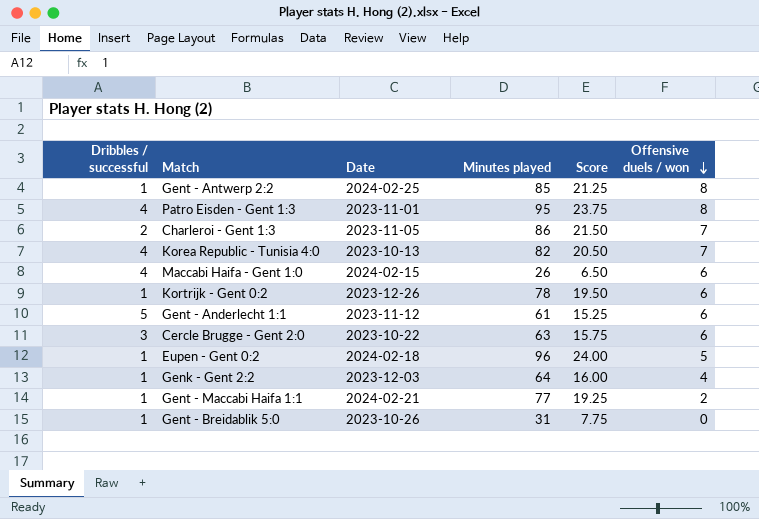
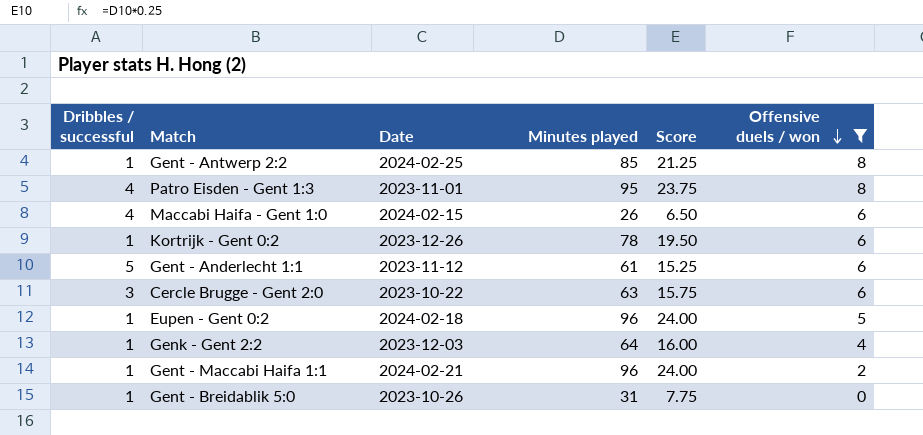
filter: none -> Offensive duels / won != 7
Gent - Maccabi Haifa 1:1 | Minutes played: 77 -> 96
Gent - Maccabi Haifa 1:1 | Score: 19.25 -> 24.00

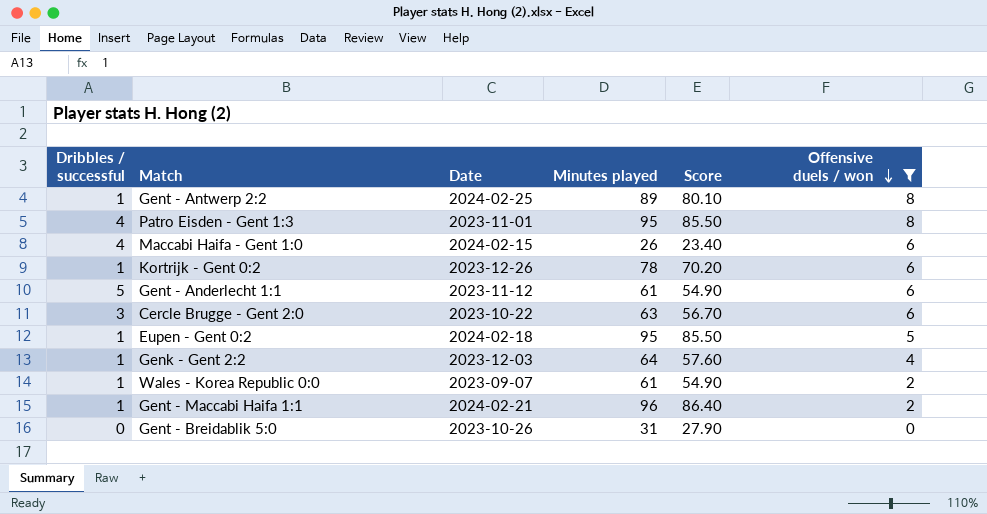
column Score | formula: [Minutes played] * 0.25 -> [Minutes played] * 0.9
Gent - Antwerp 2:2 | Minutes played: 85 -> 89
Eupen - Gent 0:2 | Minutes played: 96 -> 95
row Wales - Korea Republic 0:0: none -> 1 | 2023-09-07 | 61 | 54.90 | 2
Gent - Breidablik 5:0 | Dribbles / successful: 1 -> 0

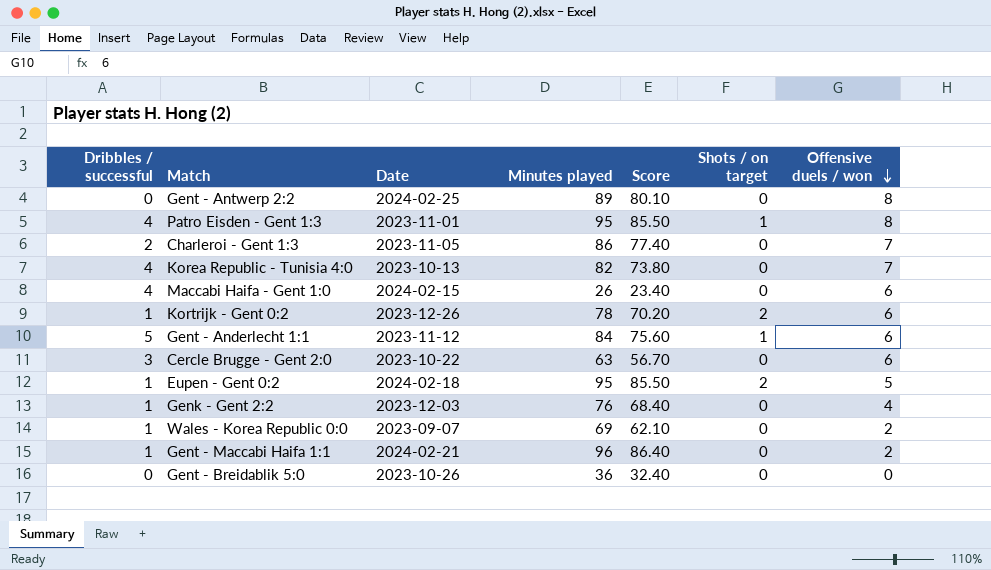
filter: Offensive duels / won != 7 -> none
column Shots / on target | position: none -> 6
Gent - Antwerp 2:2 | Dribbles / successful: 1 -> 0
Gent - Anderlecht 1:1 | Minutes played: 61 -> 84
Gent - Anderlecht 1:1 | Score: 54.90 -> 75.60
Genk - Gent 2:2 | Minutes played: 64 -> 76
Genk - Gent 2:2 | Score: 57.60 -> 68.40
Wales - Korea Republic 0:0 | Minutes played: 61 -> 69
Wales - Korea Republic 0:0 | Score: 54.90 -> 62.10
Gent - Breidablik 5:0 | Minutes played: 31 -> 36
Gent - Breidablik 5:0 | Score: 27.90 -> 32.40

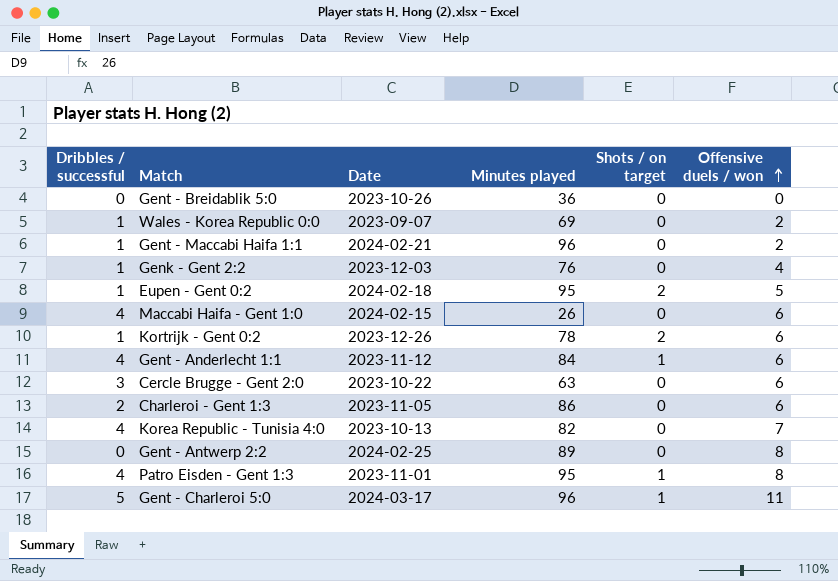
row order: Offensive duels / won descending -> Offensive duels / won ascending
column Score | formula: [Minutes played] * 0.9 -> none
Gent - Anderlecht 1:1 | Dribbles / successful: 5 -> 4
Charleroi - Gent 1:3 | Offensive duels / won: 7 -> 6
row Gent - Charleroi 5:0: none -> 5 | 2024-03-17 | 96 | 1 | 11

